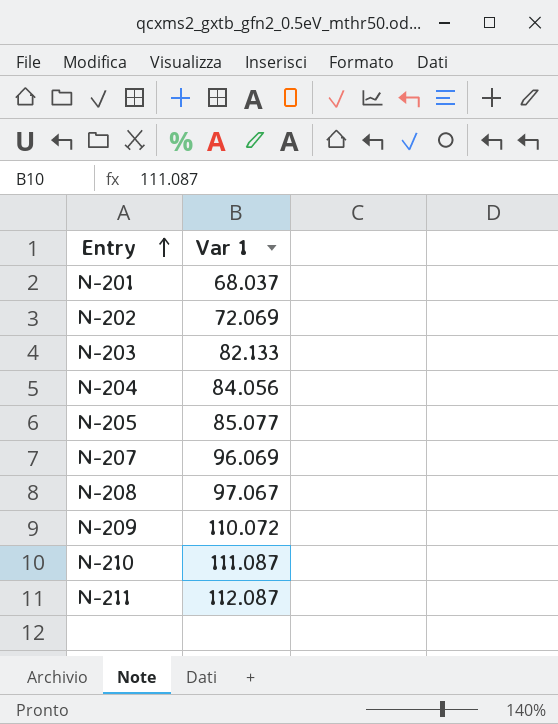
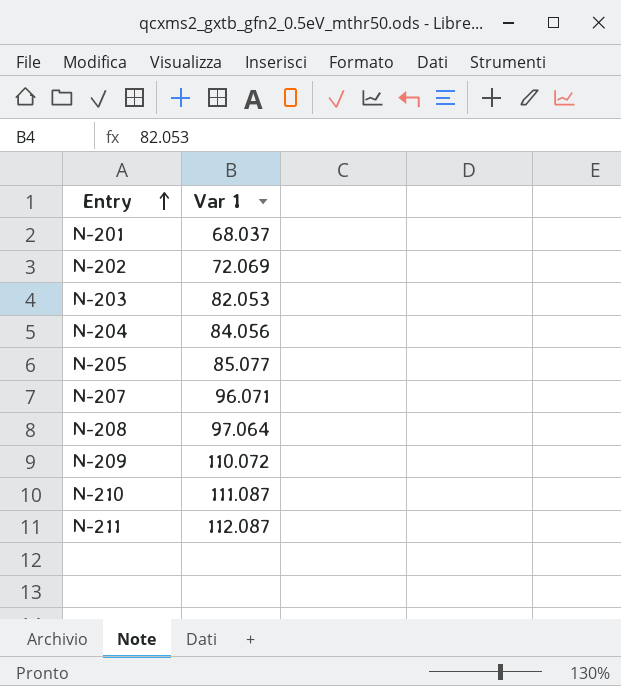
N-203 | Var 1: 82.133 -> 82.053
N-207 | Var 1: 96.069 -> 96.071
N-208 | Var 1: 97.067 -> 97.064

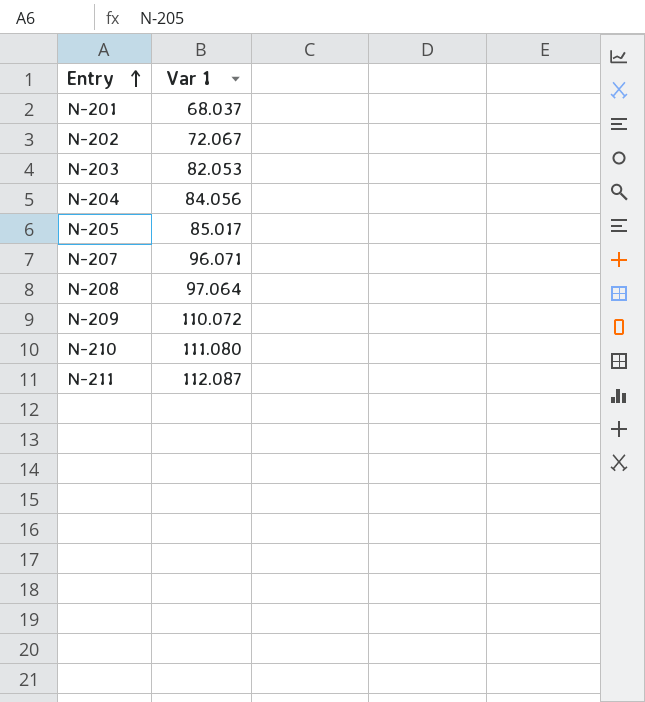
N-202 | Var 1: 72.069 -> 72.067
N-205 | Var 1: 85.077 -> 85.017
N-210 | Var 1: 111.087 -> 111.080

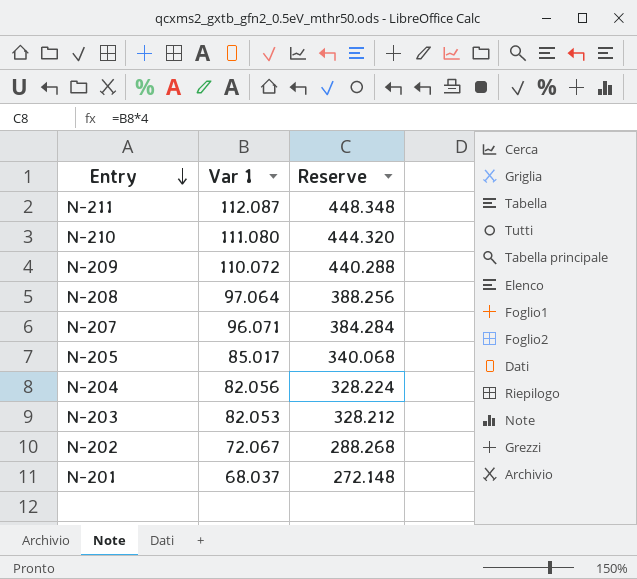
row order: Entry ascending -> Entry descending
column Reserve | formula: none -> [Var 1] * 4
N-204 | Var 1: 84.056 -> 82.056

